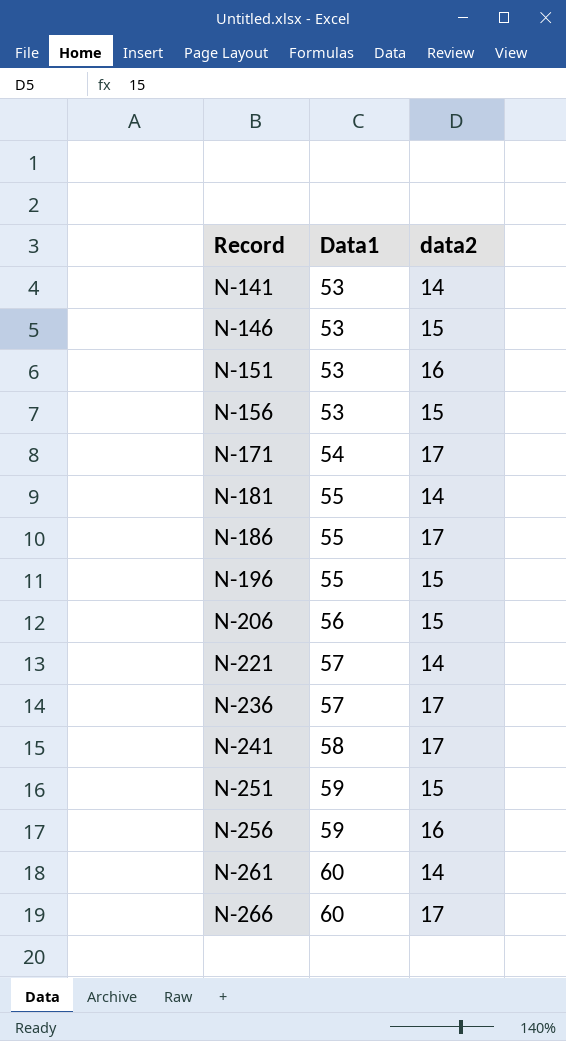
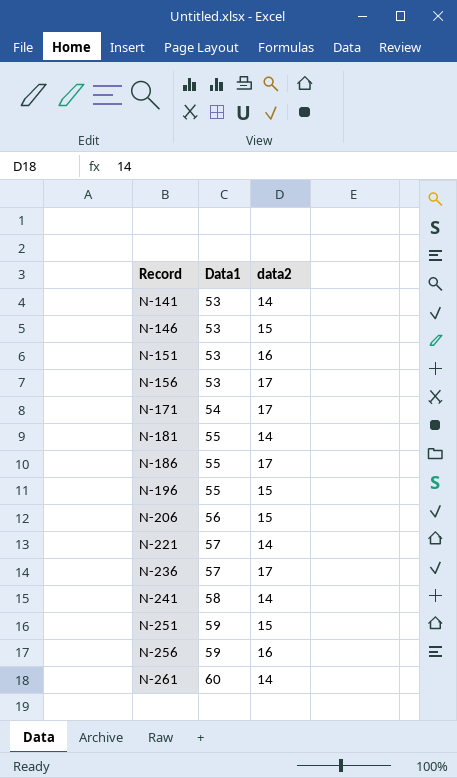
row N-266: 60 | 17 -> none
N-156 | data2: 15 -> 17
N-241 | data2: 17 -> 14

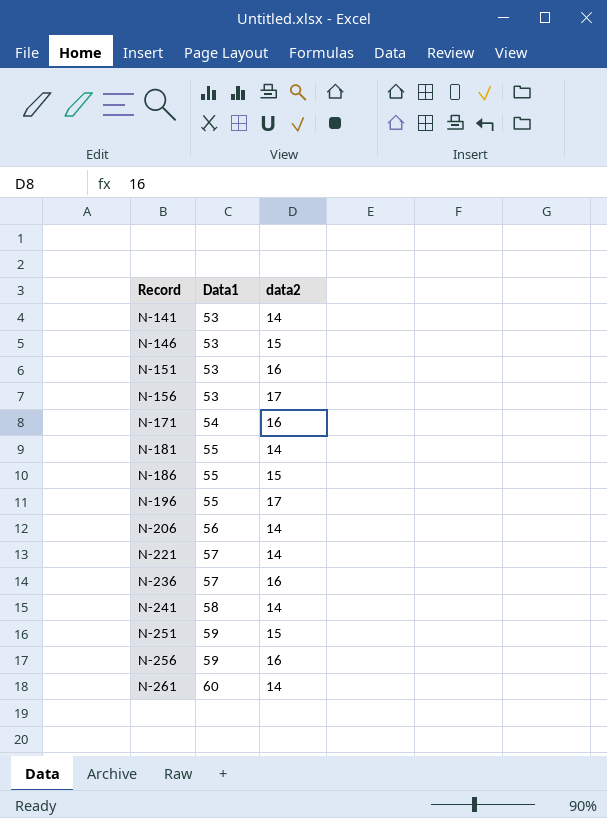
N-171 | data2: 17 -> 16
N-186 | data2: 17 -> 15
N-196 | data2: 15 -> 17
N-206 | data2: 15 -> 14
N-236 | data2: 17 -> 16

